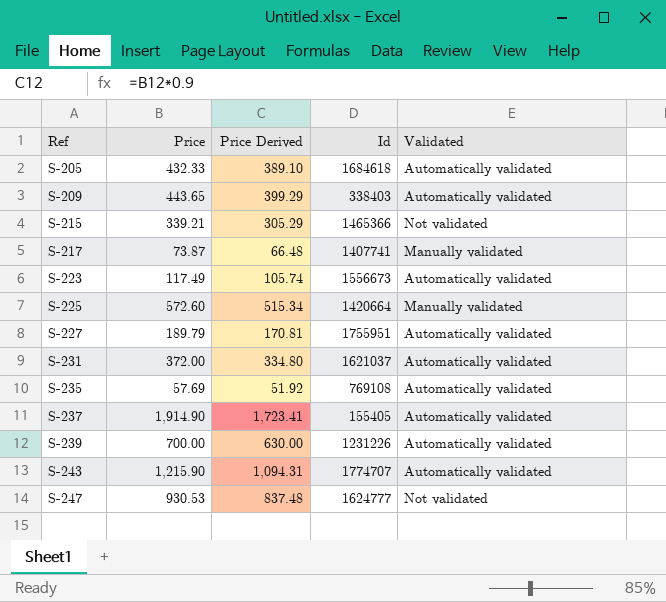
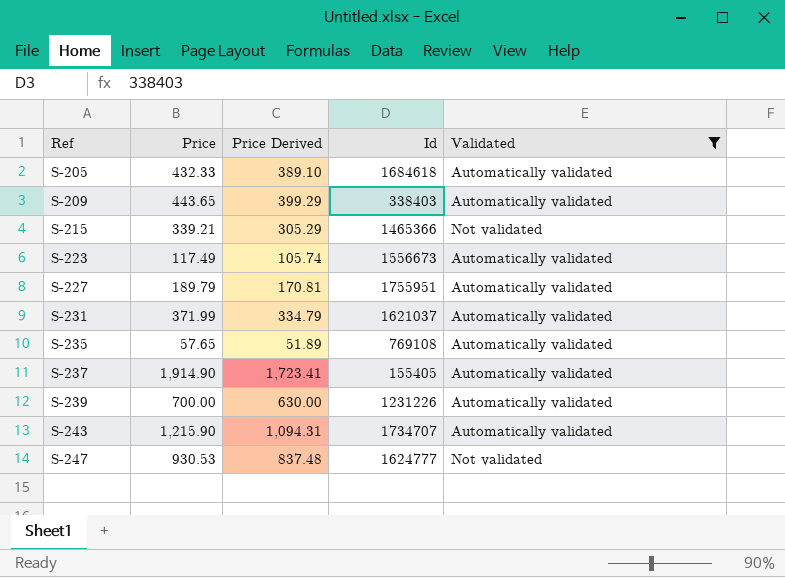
filter: none -> Validated != Manually validated
S-231 | Price: 372.00 -> 371.99
S-231 | Price Derived: 334.80 -> 334.79
S-235 | Price: 57.69 -> 57.65
S-235 | Price Derived: 51.92 -> 51.89
S-243 | Id: 1774707 -> 1734707

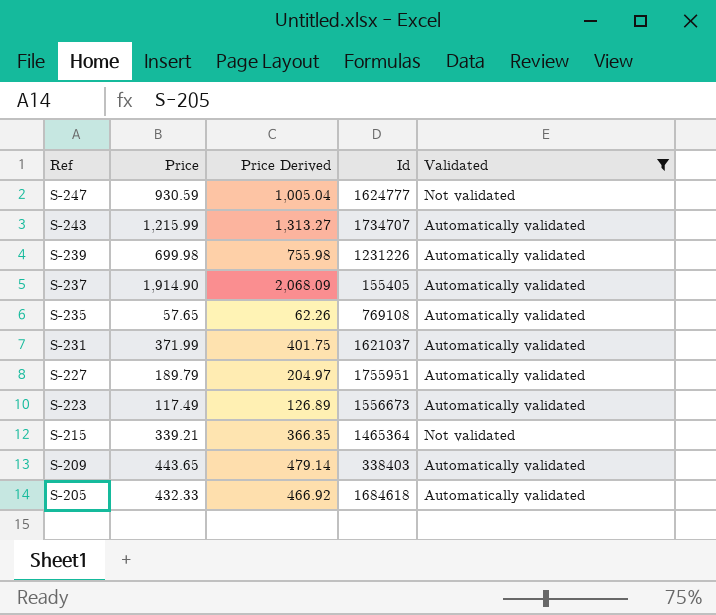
row order: Ref ascending -> Ref descending
column Price Derived | formula: [Price] * 0.9 -> [Price] * 1.08
S-247 | Price: 930.53 -> 930.59
S-243 | Price: 1,215.90 -> 1,215.99
S-239 | Price: 700.00 -> 699.98
S-215 | Id: 1465366 -> 1465364

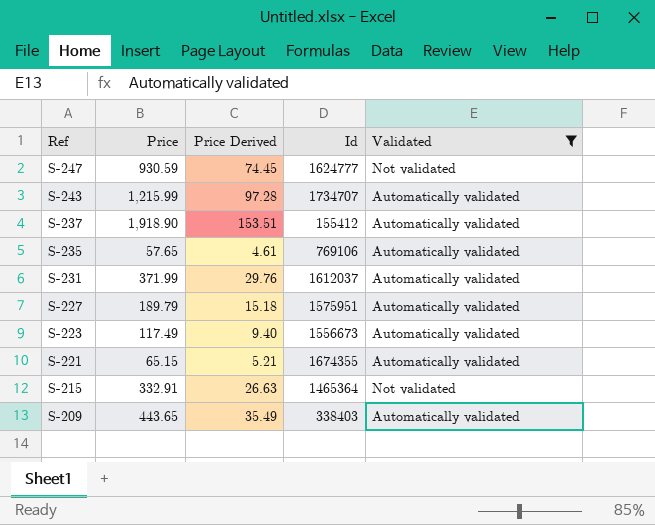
column Price Derived | formula: [Price] * 1.08 -> [Price] * 0.08
row S-239: 699.98 | 755.98 | 1231226 | Automatically validated -> none
row S-205: 432.33 | 466.92 | 1684618 | Automatically validated -> none
S-237 | Price: 1,914.90 -> 1,918.90
S-237 | Id: 155405 -> 155412
S-235 | Id: 769108 -> 769106
S-231 | Id: 1621037 -> 1612037
S-227 | Id: 1755951 -> 1575951
row S-221: none -> 65.15 | 5.21 | 1674355 | Automatically validated
S-215 | Price: 339.21 -> 332.91

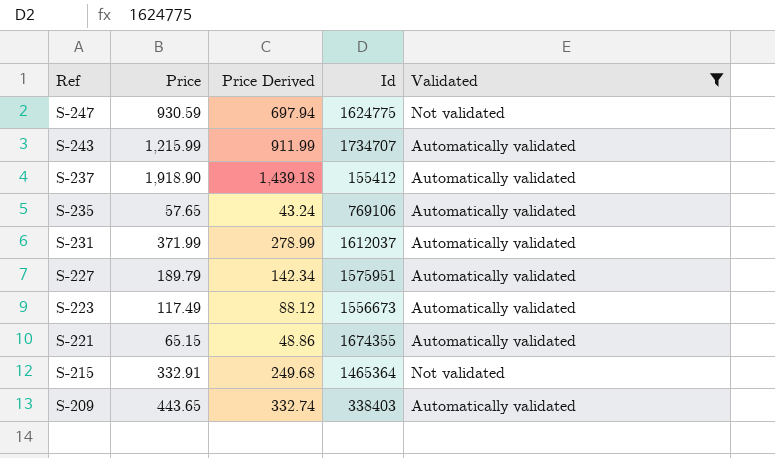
column Price Derived | formula: [Price] * 0.08 -> [Price] * 0.75
S-247 | Id: 1624777 -> 1624775

